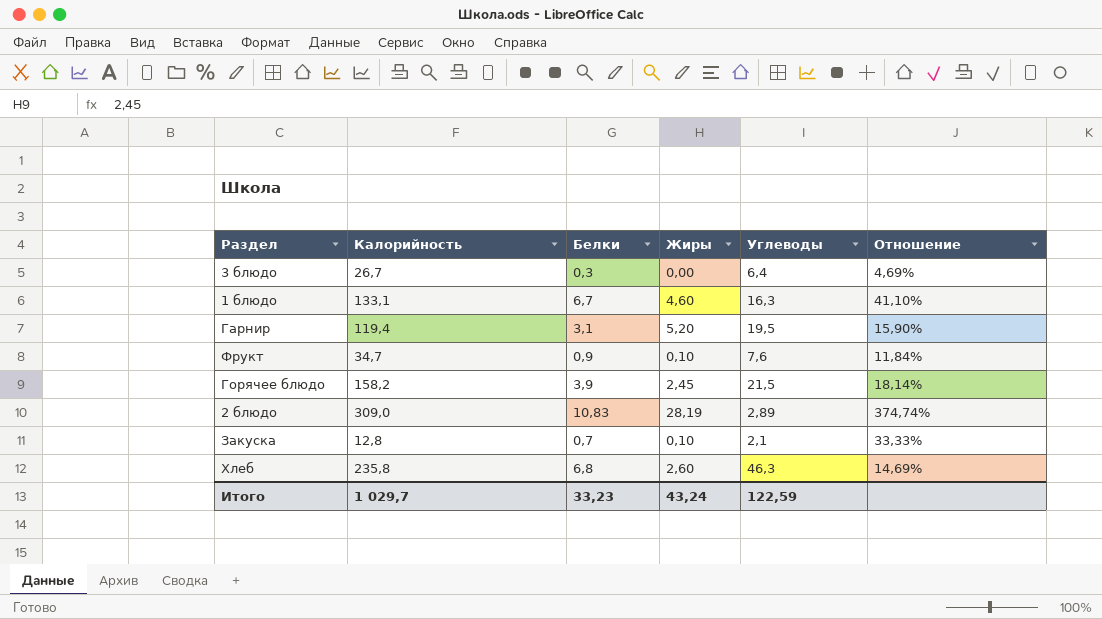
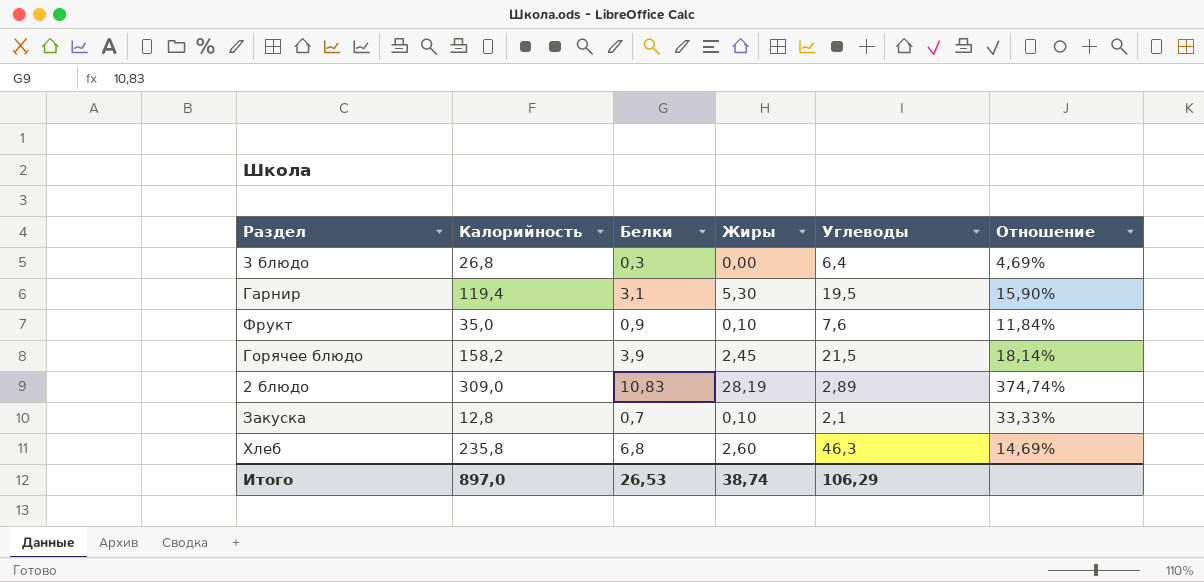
row 1 блюдо: 133,1 | 6,7 | 4,60 | 16,3 | 41,10% -> none
3 блюдо | Калорийность: 26,7 -> 26,8
Гарнир | Жиры: 5,20 -> 5,30
Фрукт | Калорийность: 34,7 -> 35,0
Итого | Калорийность: 1 029,7 -> 897,0
Итого | Белки: 33,23 -> 26,53
Итого | Жиры: 43,24 -> 38,74
Итого | Углеводы: 122,59 -> 106,29

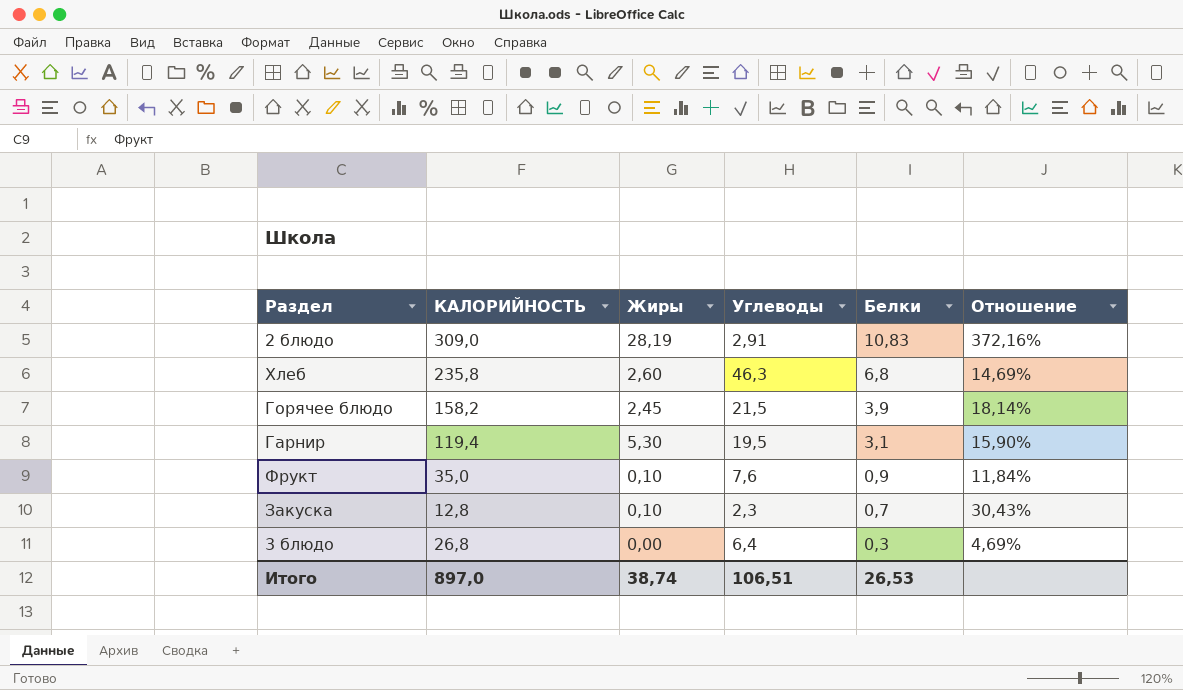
row order: none -> Белки descending
column name: Калорийность -> КАЛОРИЙНОСТЬ
column Белки | position: 3 -> 5
2 блюдо | Углеводы: 2,89 -> 2,91
2 блюдо | Отношение: 374,74% -> 372,16%
Закуска | Углеводы: 2,1 -> 2,3
Закуска | Отношение: 33,33% -> 30,43%
Итого | Углеводы: 106,29 -> 106,51

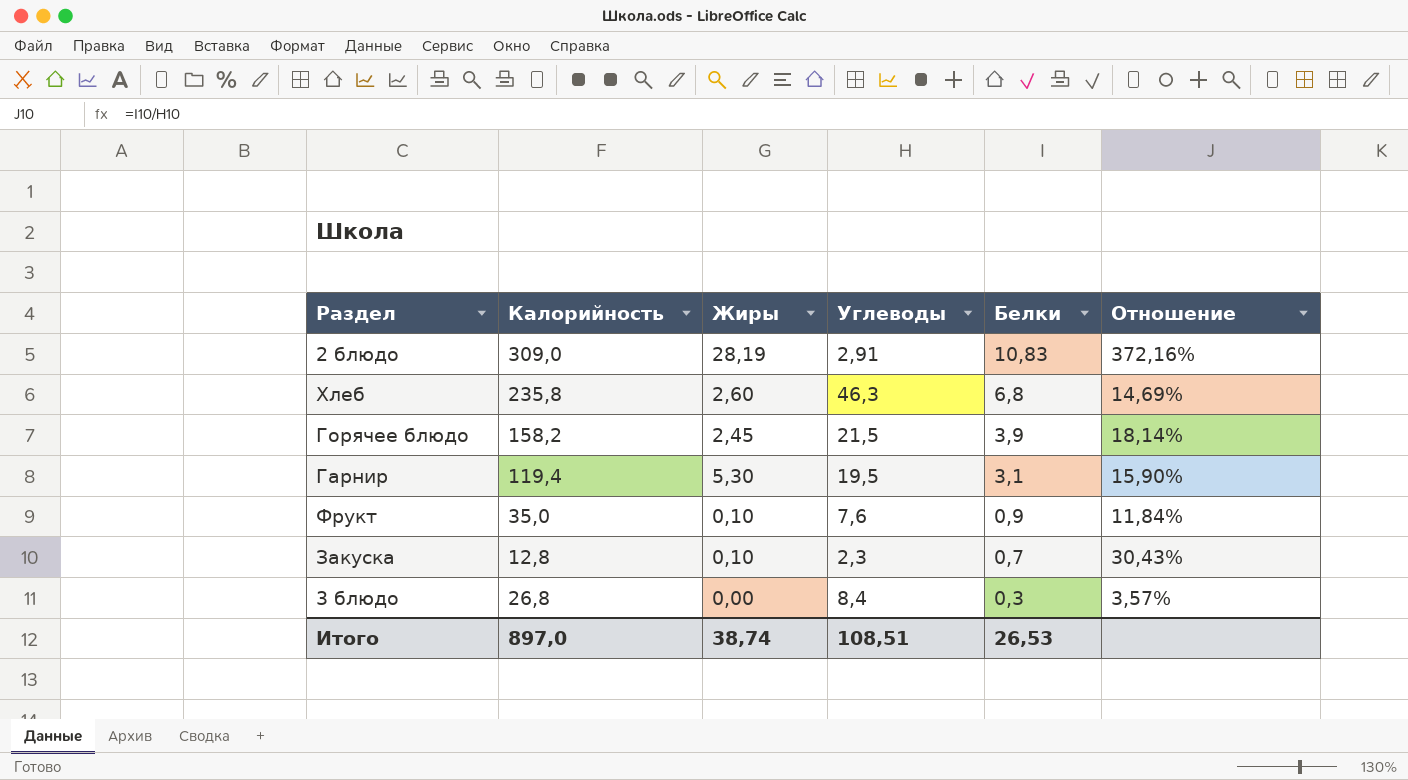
column name: КАЛОРИЙНОСТЬ -> Калорийность
3 блюдо | Углеводы: 6,4 -> 8,4
3 блюдо | Отношение: 4,69% -> 3,57%
Итого | Углеводы: 106,51 -> 108,51

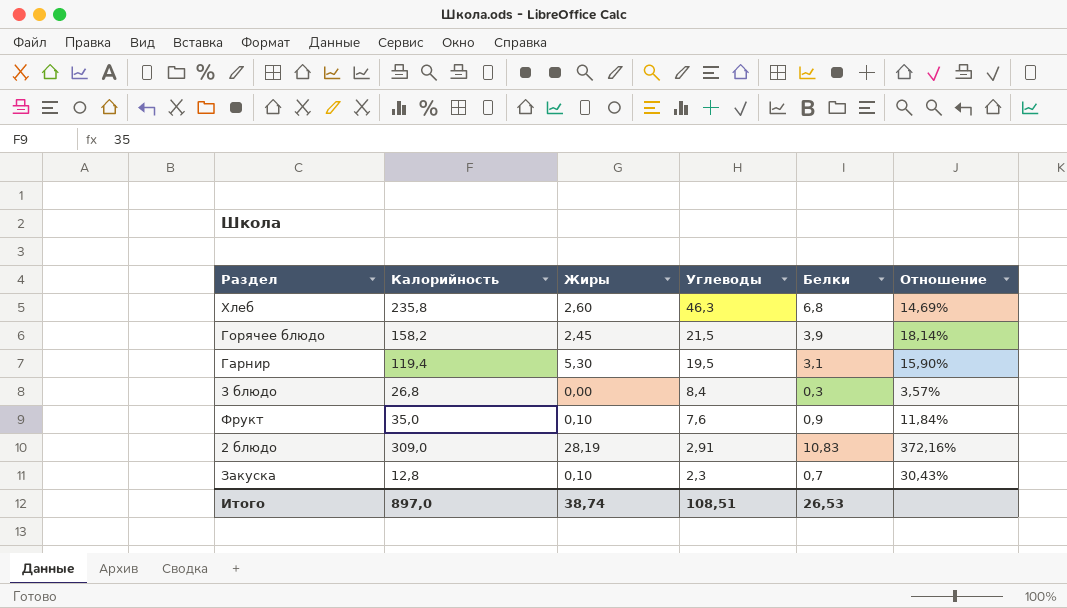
row order: Белки descending -> Углеводы descending

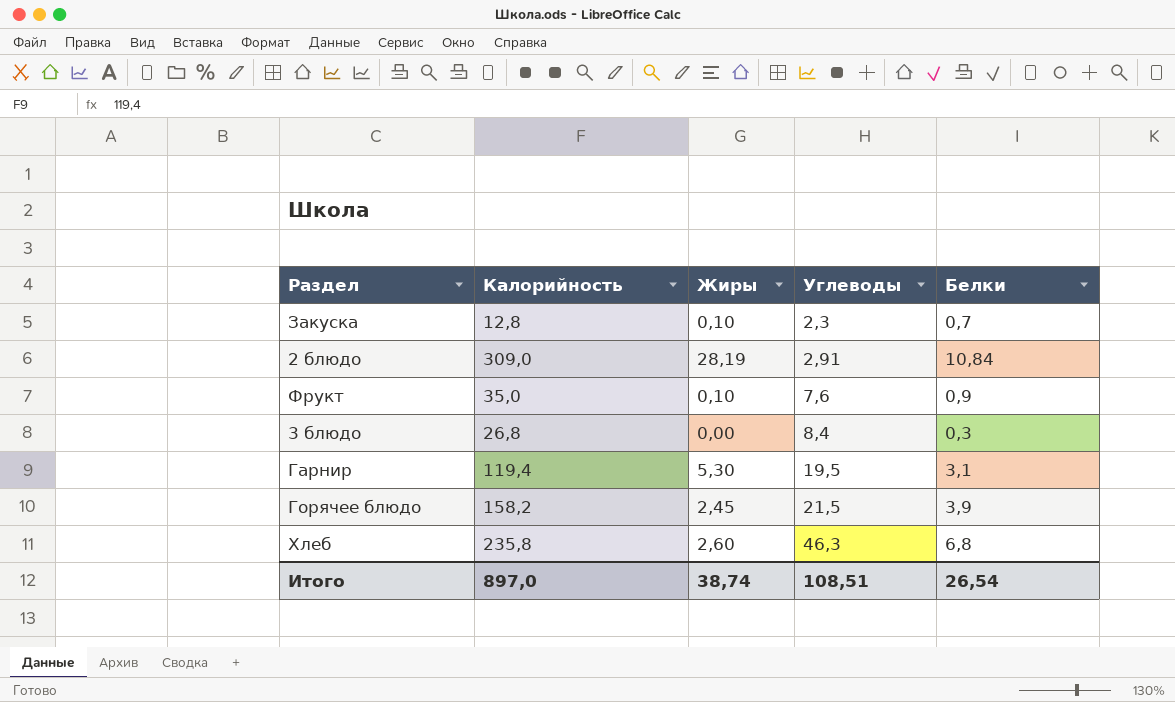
row order: Углеводы descending -> Углеводы ascending
column Отношение | formula: [Белки] / [Углеводы] -> none
2 блюдо | Белки: 10,83 -> 10,84
Итого | Белки: 26,53 -> 26,54

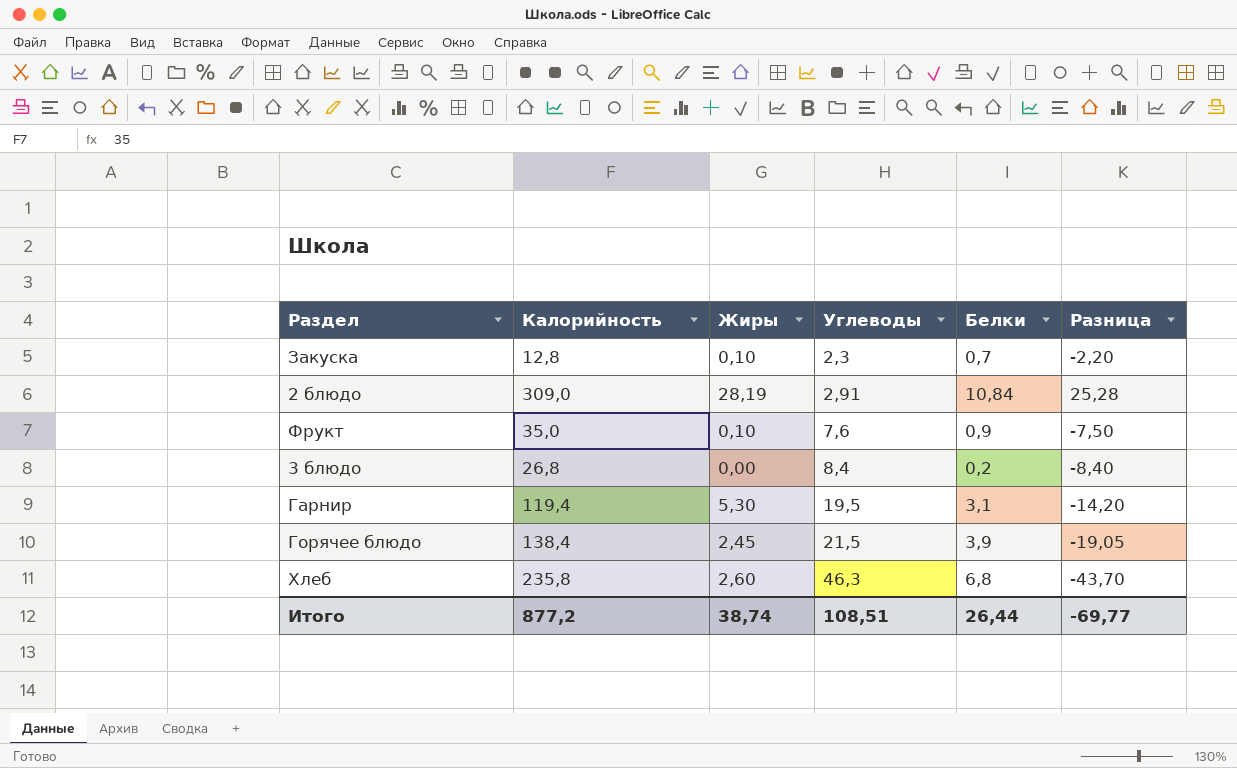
column Разница | formula: none -> [Жиры] - [Углеводы]
3 блюдо | Белки: 0,3 -> 0,2
Горячее блюдо | Калорийность: 158,2 -> 138,4
Итого | Калорийность: 897,0 -> 877,2
Итого | Белки: 26,54 -> 26,44

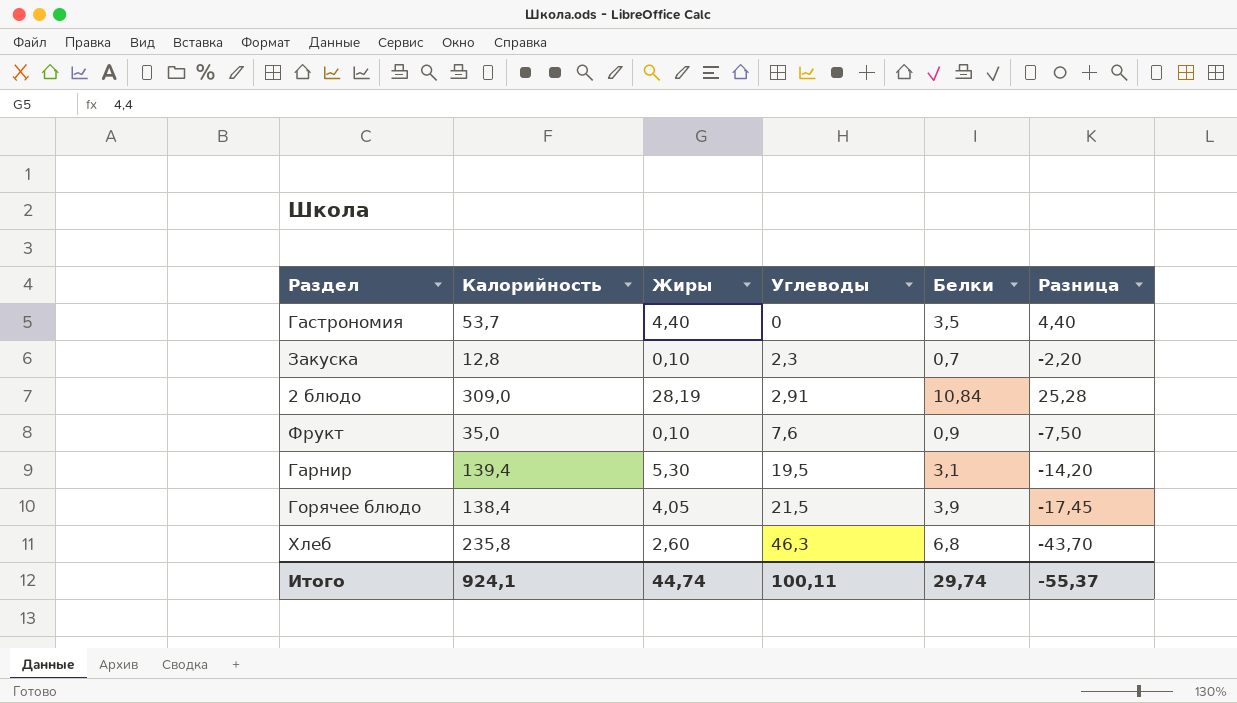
row 3 блюдо: 26,8 | 0,00 | 8,4 | 0,2 | -8,40 -> none
row Гастрономия: none -> 53,7 | 4,40 | 0 | 3,5 | 4,40
Гарнир | Калорийность: 119,4 -> 139,4
Горячее блюдо | Жиры: 2,45 -> 4,05
Горячее блюдо | Разница: -19,05 -> -17,45
Итого | Калорийность: 877,2 -> 924,1
Итого | Жиры: 38,74 -> 44,74
Итого | Углеводы: 108,51 -> 100,11
Итого | Белки: 26,44 -> 29,74
Итого | Разница: -69,77 -> -55,37

